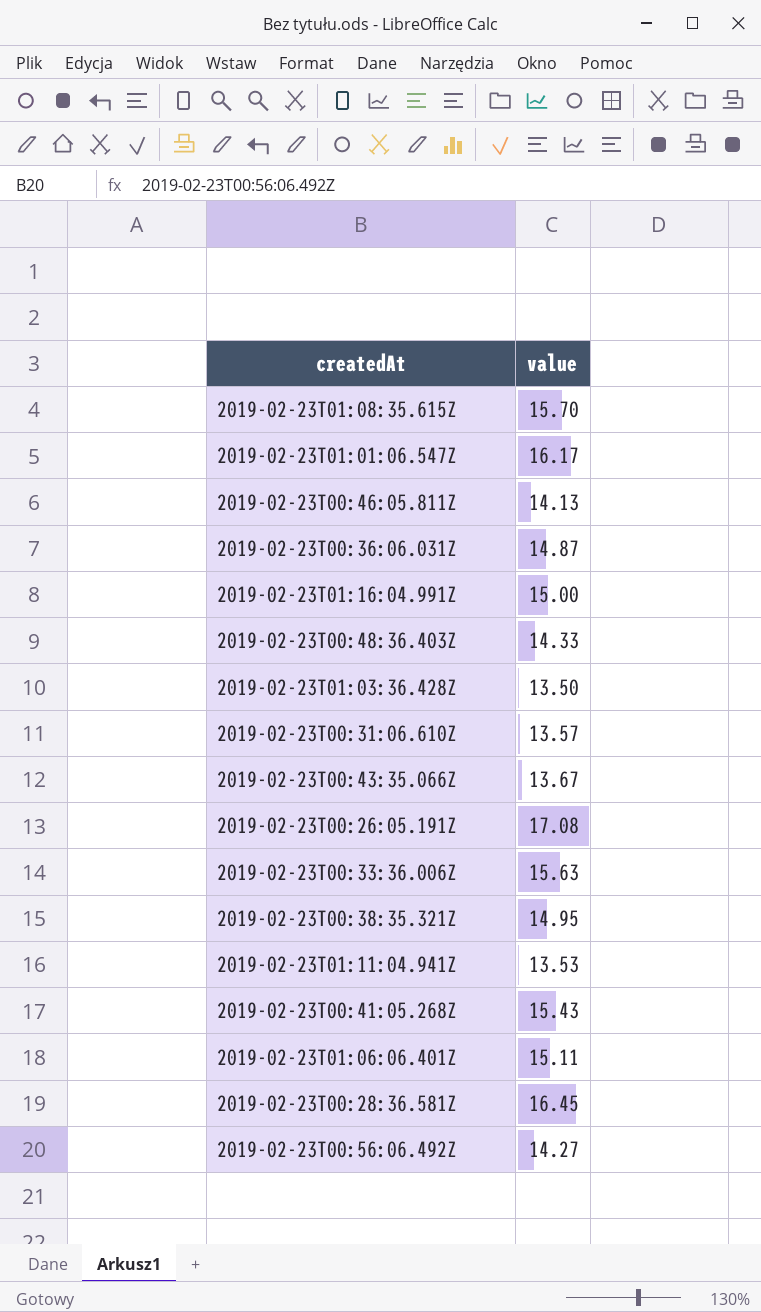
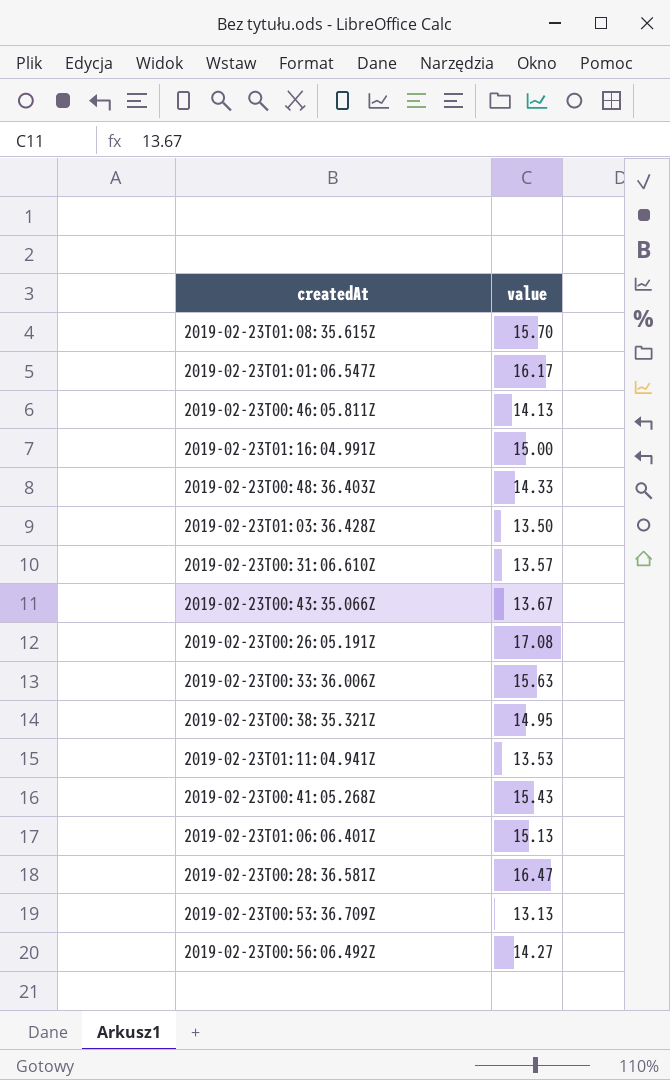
row 2019-02-23T00:36:06.031Z: 14.87 -> none
2019-02-23T01:06:06.401Z | value: 15.11 -> 15.13
2019-02-23T00:28:36.581Z | value: 16.45 -> 16.47
row 2019-02-23T00:53:36.709Z: none -> 13.13

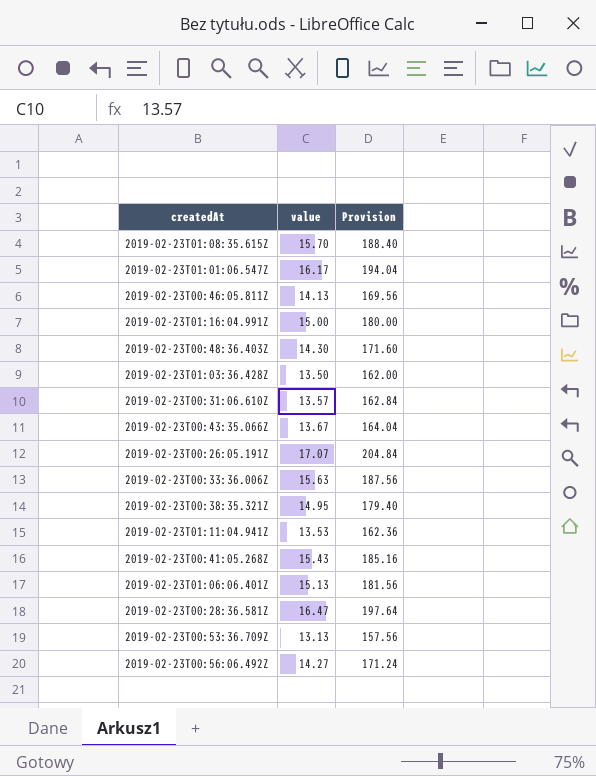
column Provision | formula: none -> [value] * 12
2019-02-23T00:48:36.403Z | value: 14.33 -> 14.30
2019-02-23T00:26:05.191Z | value: 17.08 -> 17.07

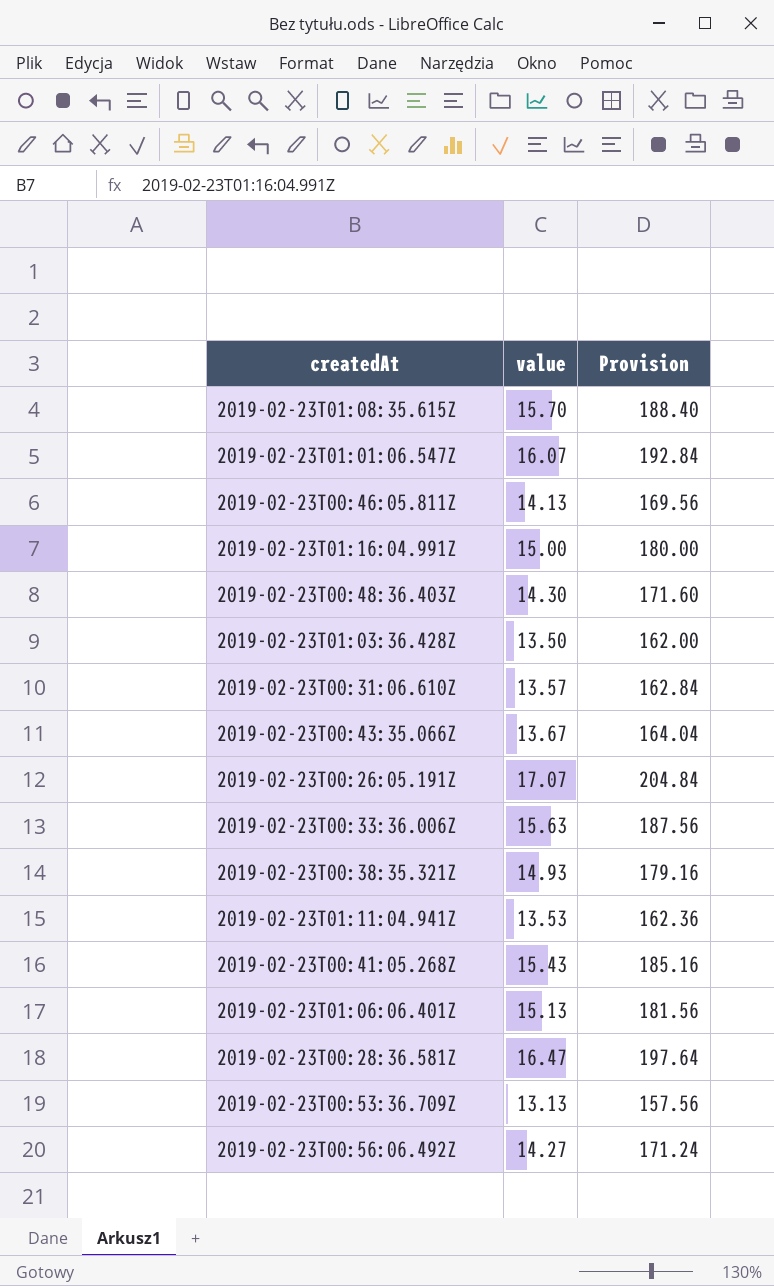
2019-02-23T01:01:06.547Z | value: 16.17 -> 16.07
2019-02-23T01:01:06.547Z | Provision: 194.04 -> 192.84
2019-02-23T00:38:35.321Z | value: 14.95 -> 14.93
2019-02-23T00:38:35.321Z | Provision: 179.40 -> 179.16

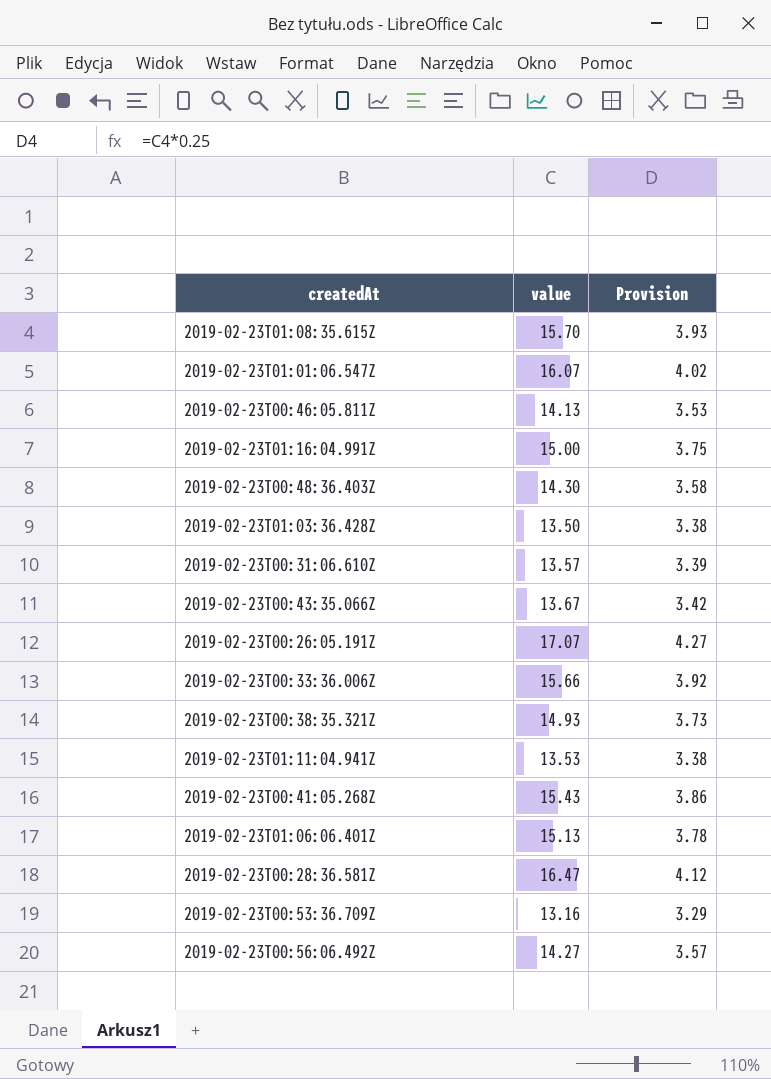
column Provision | formula: [value] * 12 -> [value] * 0.25
2019-02-23T00:33:36.006Z | value: 15.63 -> 15.66
2019-02-23T00:53:36.709Z | value: 13.13 -> 13.16

